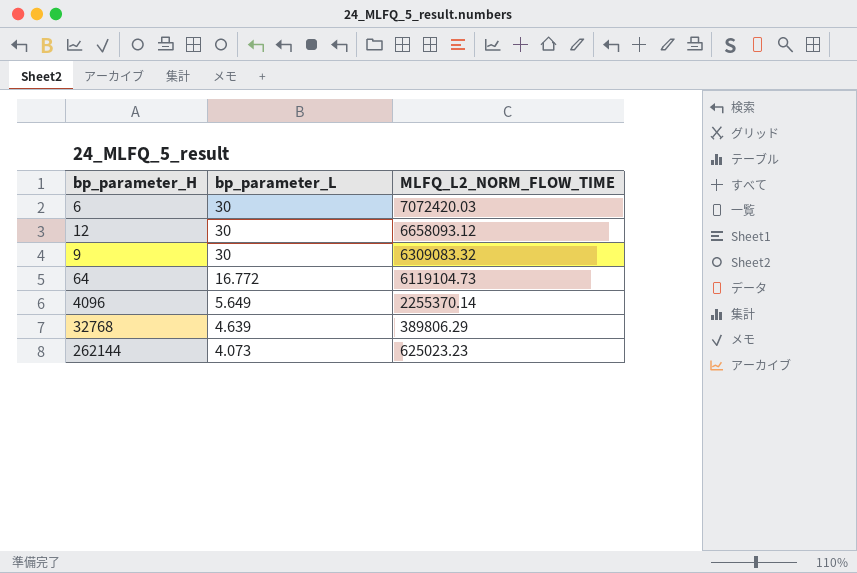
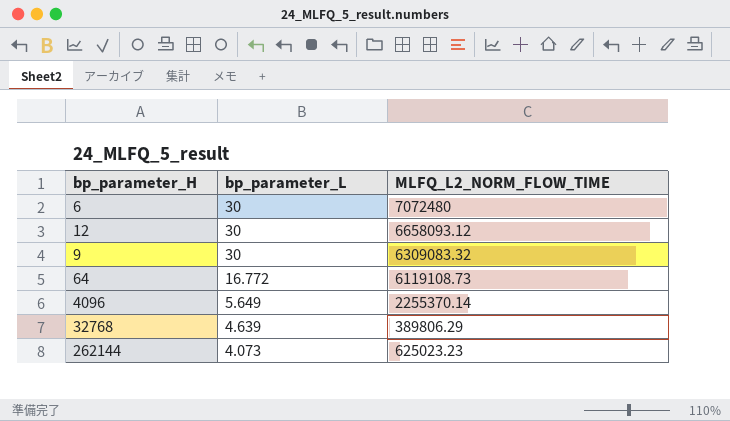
6 | MLFQ_L2_NORM_FLOW_TIME: 7072420.03 -> 7072480
64 | MLFQ_L2_NORM_FLOW_TIME: 6119104.73 -> 6119108.73

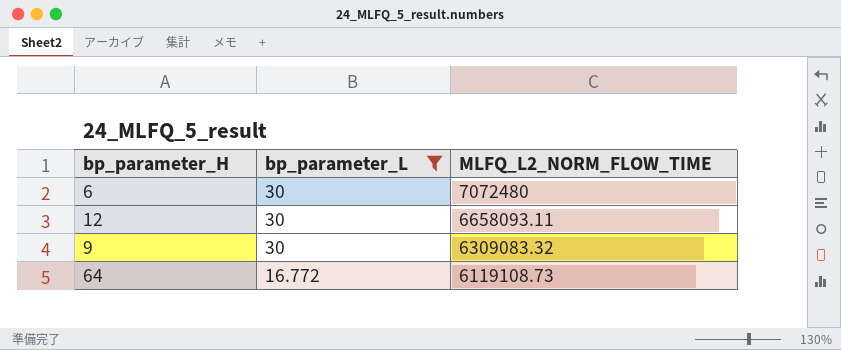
filter: none -> bp_parameter_L >= 16.772
12 | MLFQ_L2_NORM_FLOW_TIME: 6658093.12 -> 6658093.11

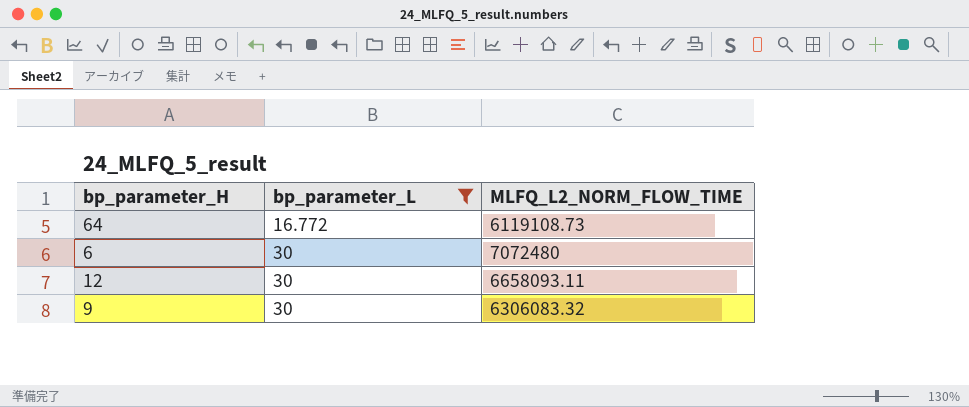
row order: bp_parameter_L descending -> bp_parameter_L ascending
9 | MLFQ_L2_NORM_FLOW_TIME: 6309083.32 -> 6306083.32

